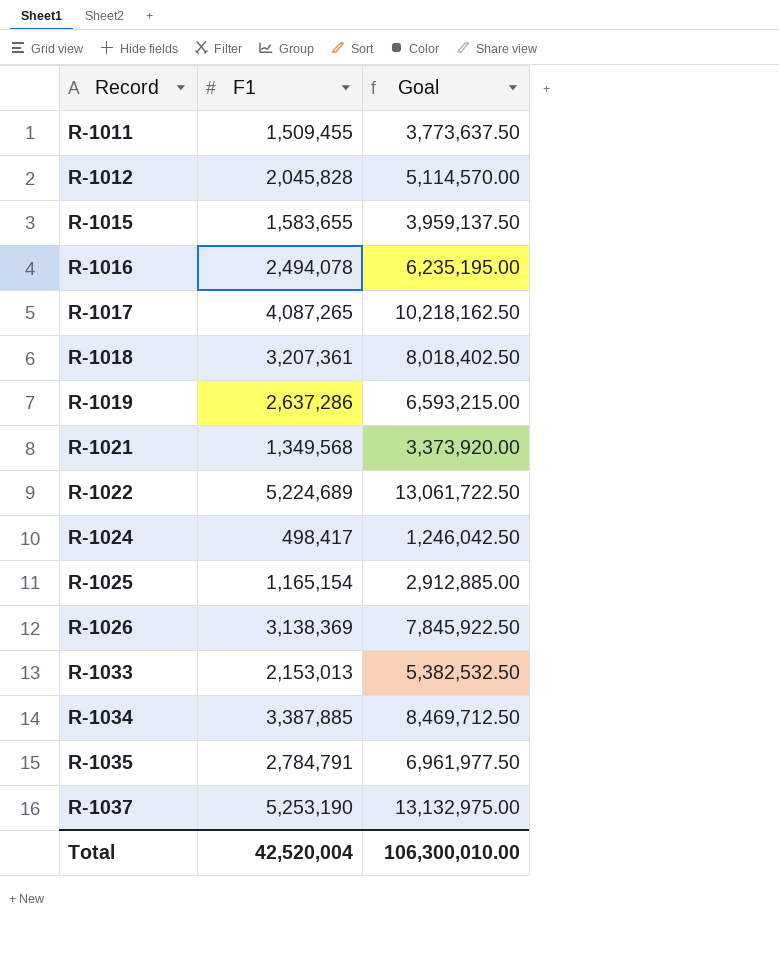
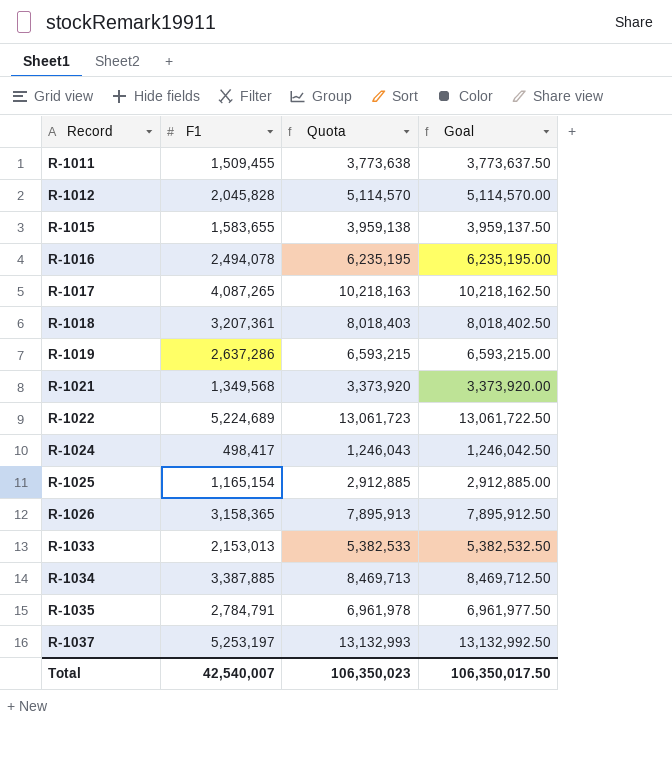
column Quota | formula: none -> [F1] * 2.5
R-1026 | F1: 3,138,369 -> 3,158,365
R-1026 | Goal: 7,845,922.50 -> 7,895,912.50
R-1037 | F1: 5,253,190 -> 5,253,197
R-1037 | Goal: 13,132,975.00 -> 13,132,992.50
Total | F1: 42,520,004 -> 42,540,007
Total | Goal: 106,300,010.00 -> 106,350,017.50

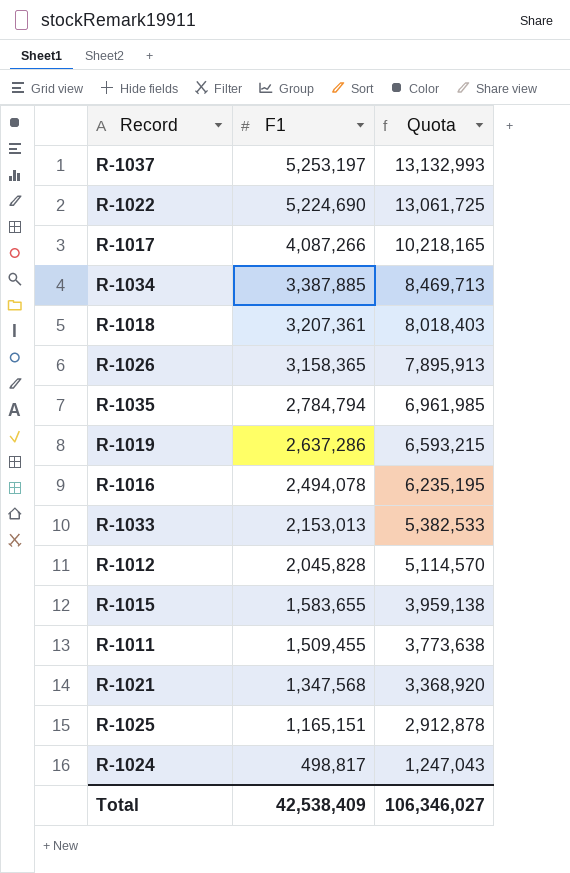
row order: Record ascending -> F1 descending
column Goal | formula: [F1] * 2.5 -> none
R-1022 | F1: 5,224,689 -> 5,224,690
R-1022 | Quota: 13,061,723 -> 13,061,725
R-1017 | F1: 4,087,265 -> 4,087,266
R-1017 | Quota: 10,218,163 -> 10,218,165
R-1035 | F1: 2,784,791 -> 2,784,794
R-1035 | Quota: 6,961,978 -> 6,961,985
R-1021 | F1: 1,349,568 -> 1,347,568
R-1021 | Quota: 3,373,920 -> 3,368,920
R-1025 | F1: 1,165,154 -> 1,165,151
R-1025 | Quota: 2,912,885 -> 2,912,878
R-1024 | F1: 498,417 -> 498,817
R-1024 | Quota: 1,246,043 -> 1,247,043
Total | F1: 42,540,007 -> 42,538,409
Total | Quota: 106,350,023 -> 106,346,027

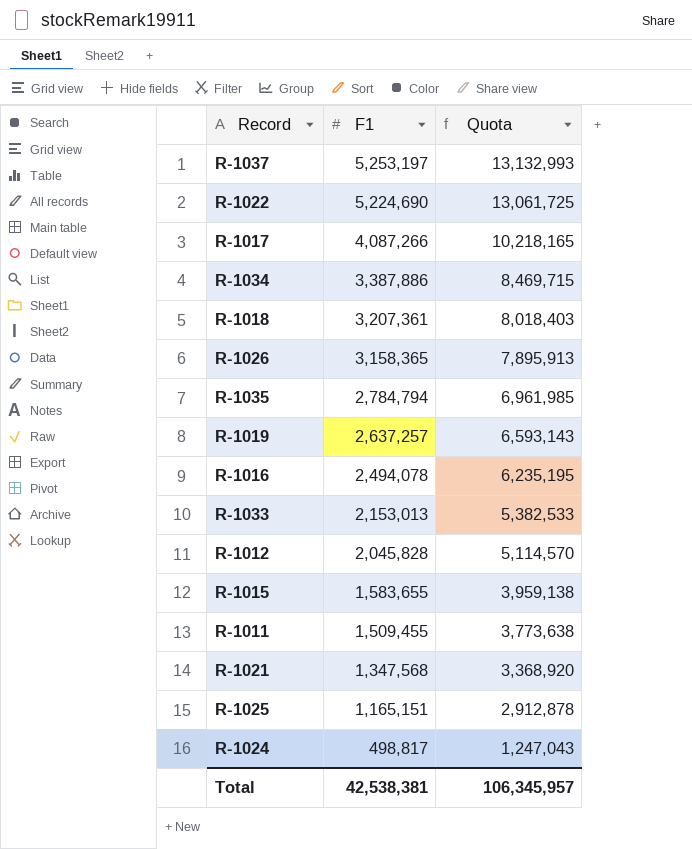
R-1034 | F1: 3,387,885 -> 3,387,886
R-1034 | Quota: 8,469,713 -> 8,469,715
R-1019 | F1: 2,637,286 -> 2,637,257
R-1019 | Quota: 6,593,215 -> 6,593,143
Total | F1: 42,538,409 -> 42,538,381
Total | Quota: 106,346,027 -> 106,345,957

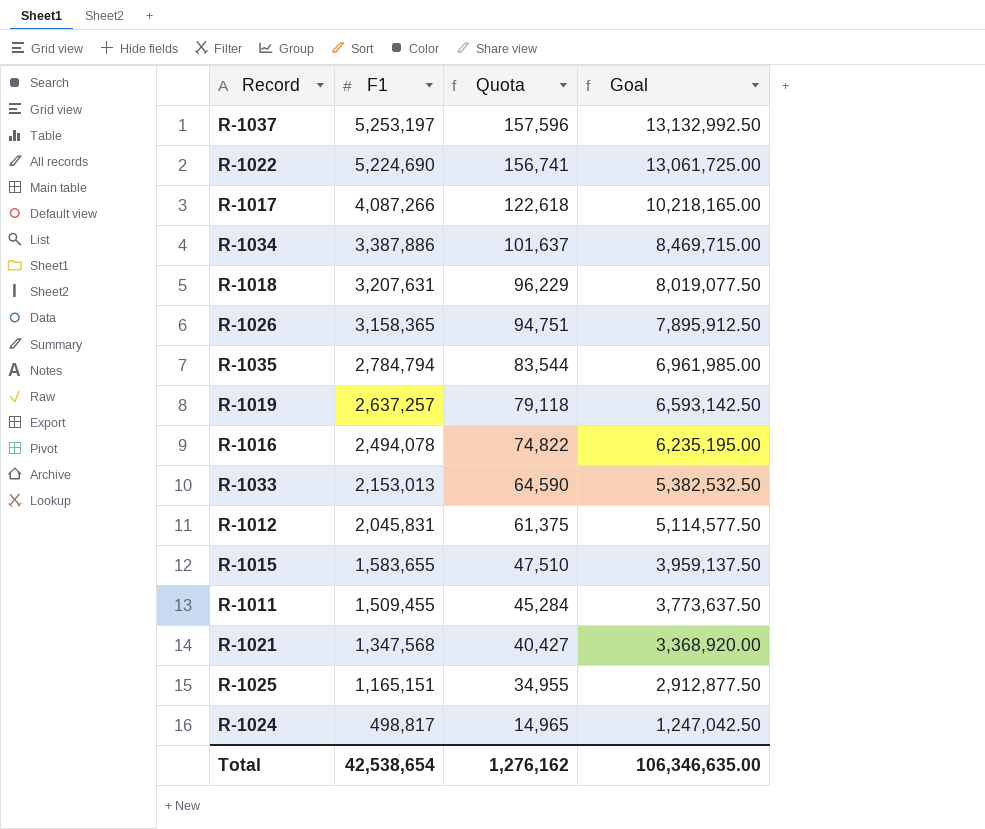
column Quota | formula: [F1] * 2.5 -> [F1] * 0.03
column Goal | formula: none -> [F1] * 2.5
R-1018 | F1: 3,207,361 -> 3,207,631
R-1012 | F1: 2,045,828 -> 2,045,831
Total | F1: 42,538,381 -> 42,538,654
Total | Quota: 106,345,957 -> 1,276,162

